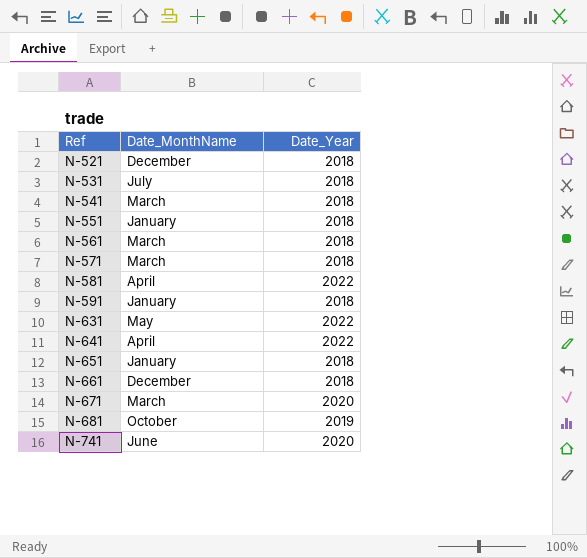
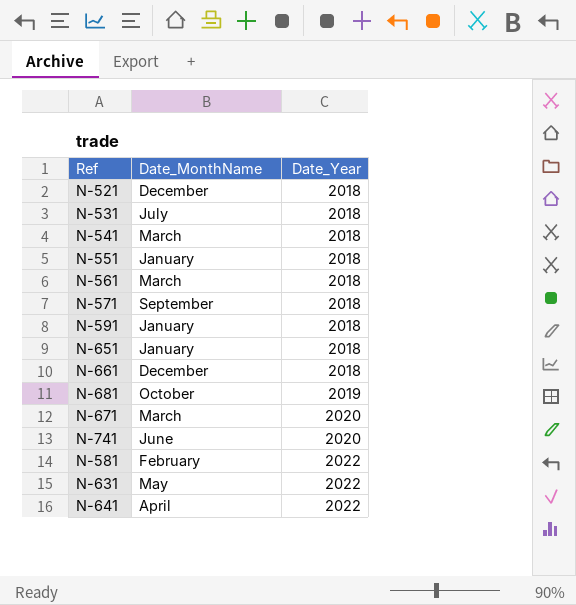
row order: Ref ascending -> Date_Year ascending
N-571 | Date_MonthName: March -> September
N-581 | Date_MonthName: April -> February

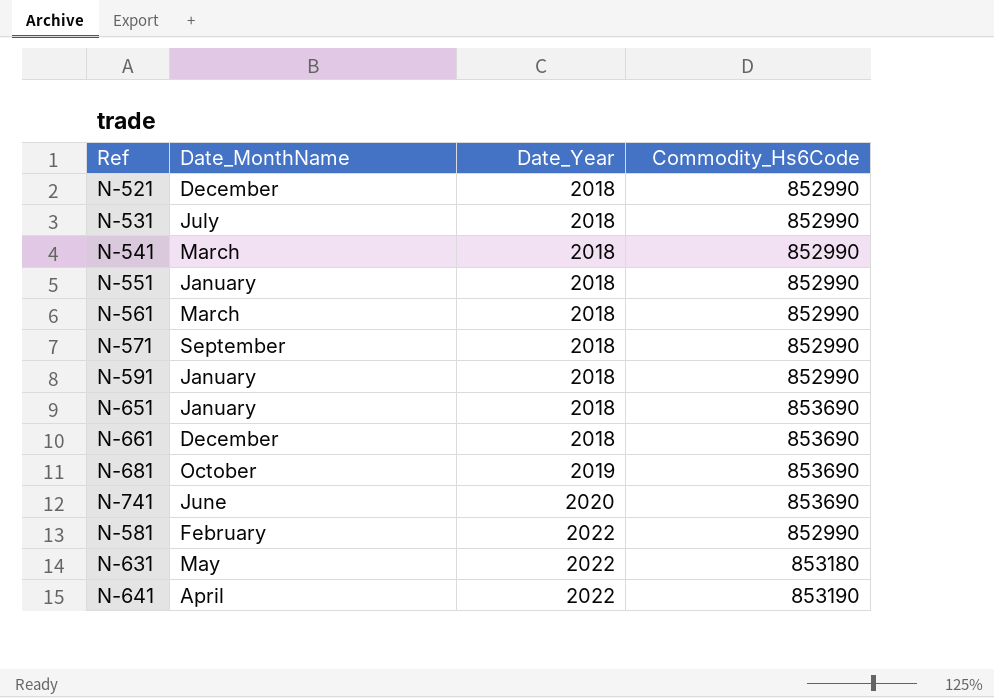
column Commodity_Hs6Code | position: none -> 4
row N-671: March | 2020 -> none

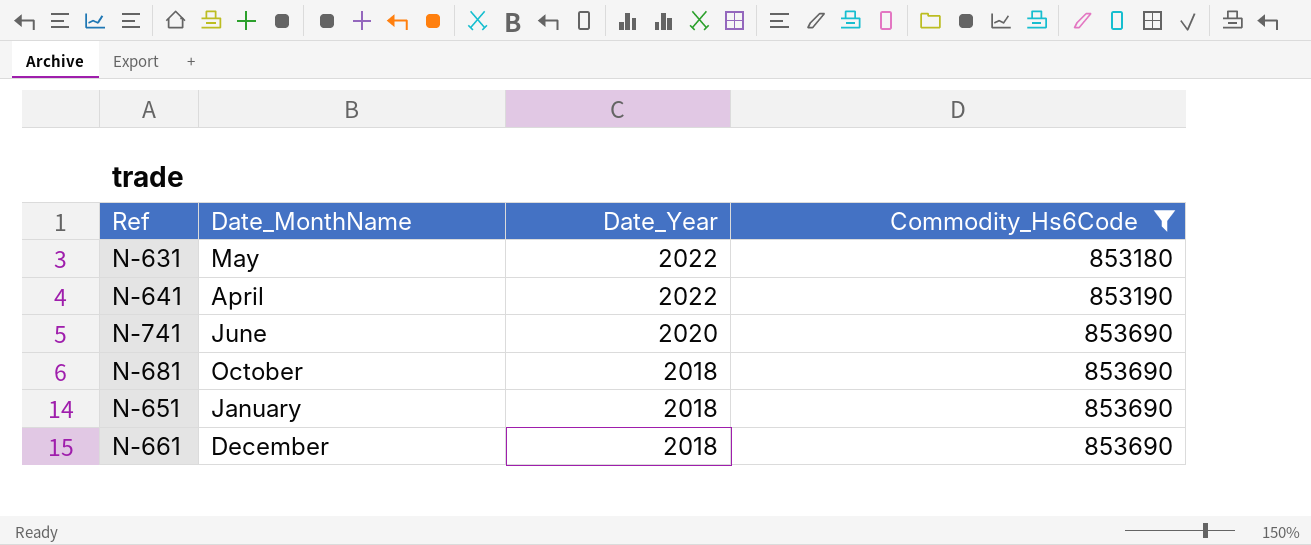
filter: none -> Commodity_Hs6Code != 852990
row order: Date_Year ascending -> Date_Year descending
N-681 | Date_Year: 2019 -> 2018

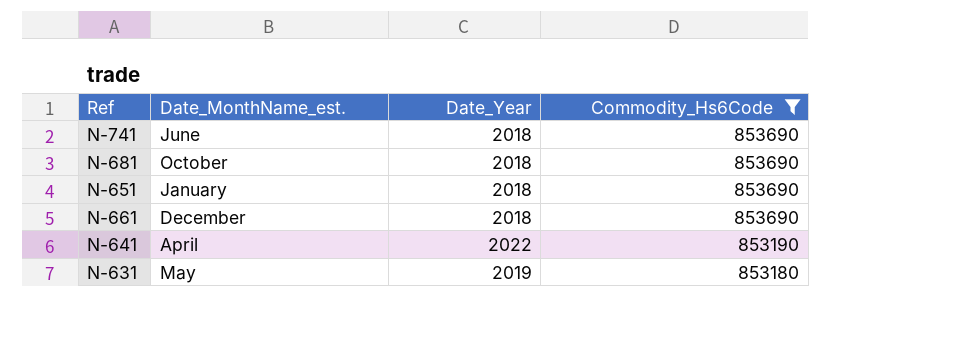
row order: Date_Year descending -> Commodity_Hs6Code descending
column name: Date_MonthName -> Date_MonthName_est.
N-741 | Date_Year: 2020 -> 2018
N-631 | Date_Year: 2022 -> 2019

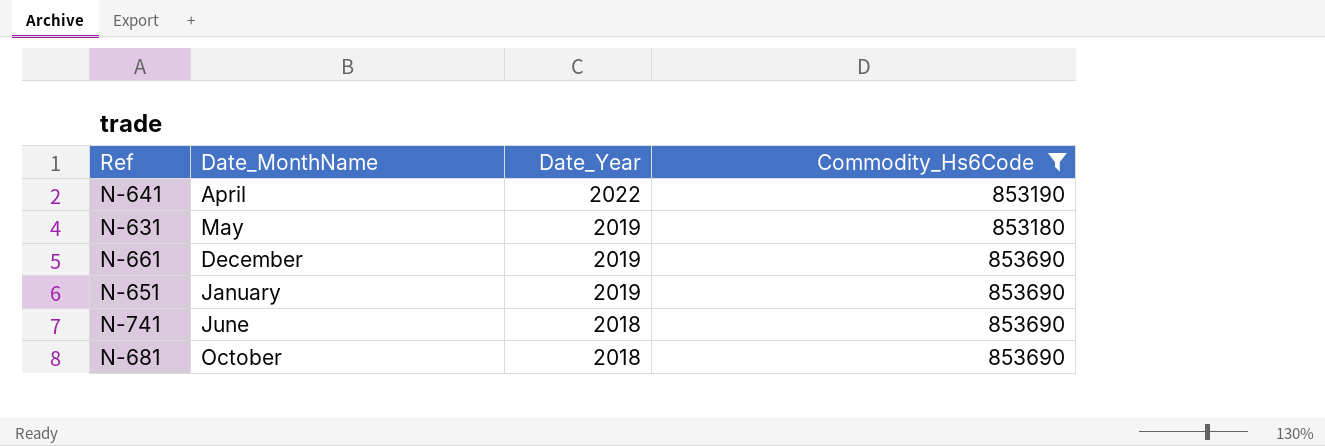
row order: Commodity_Hs6Code descending -> Date_Year descending
column name: Date_MonthName_est. -> Date_MonthName
N-661 | Date_Year: 2018 -> 2019
N-651 | Date_Year: 2018 -> 2019

